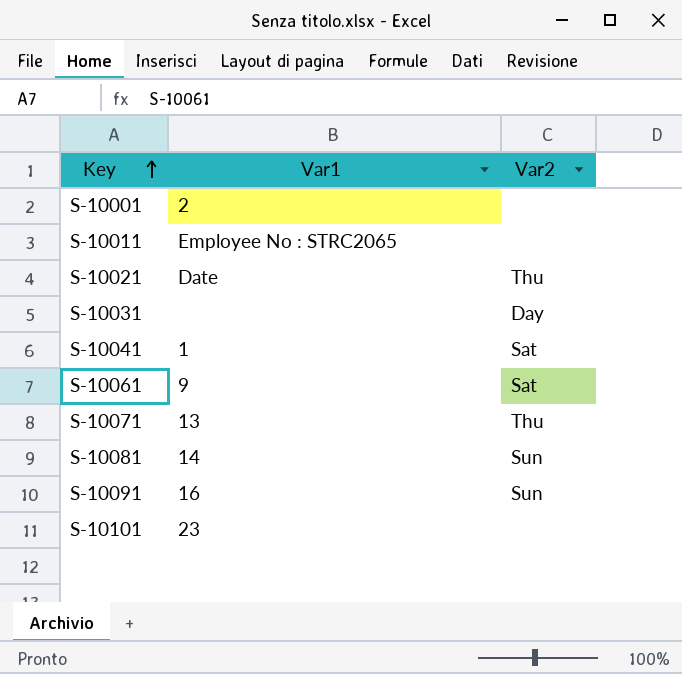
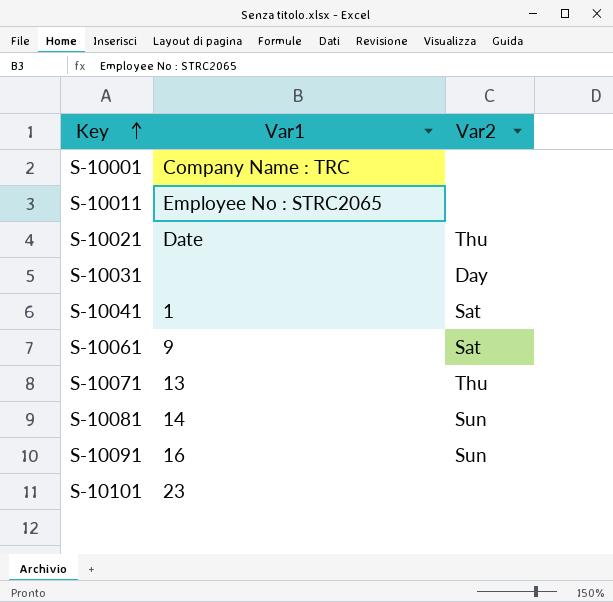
S-10001 | Var1: 2 -> Company Name : TRC

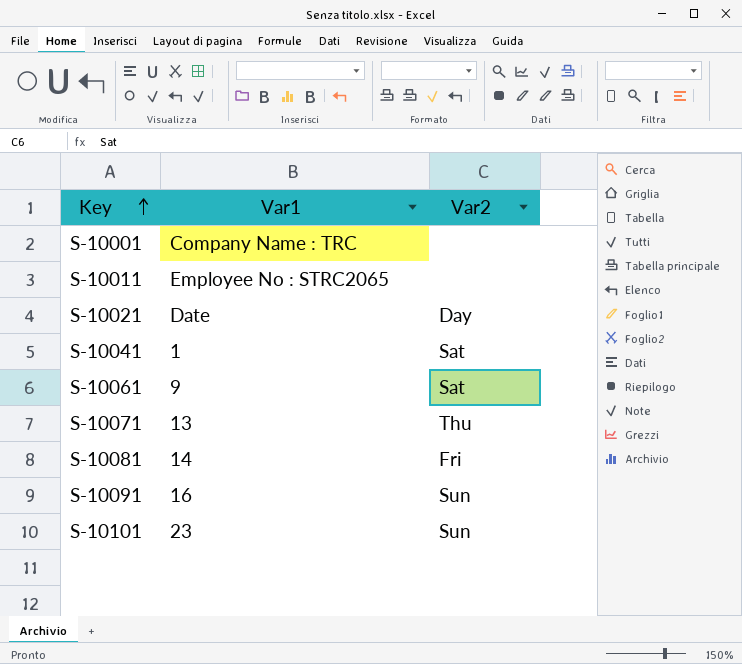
row S-10031: none | Day -> none
S-10021 | Var2: Thu -> Day
S-10081 | Var2: Sun -> Fri
S-10101 | Var2: none -> Sun

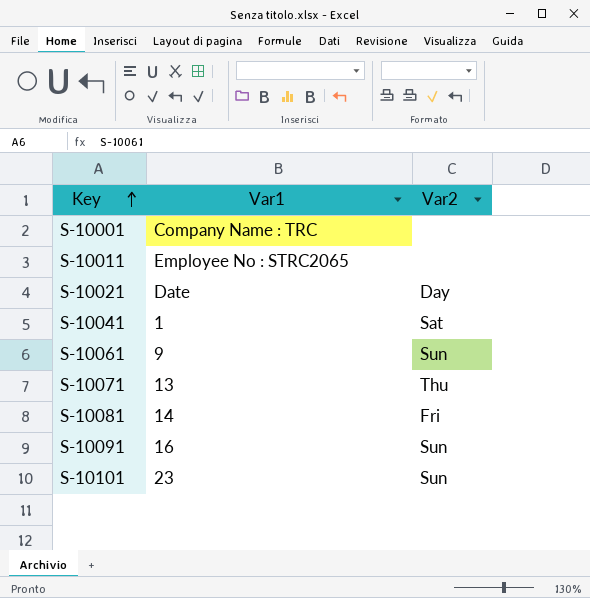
S-10061 | Var2: Sat -> Sun

